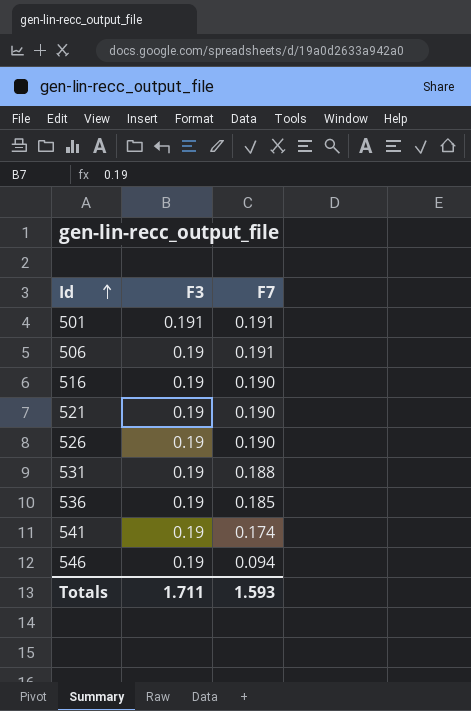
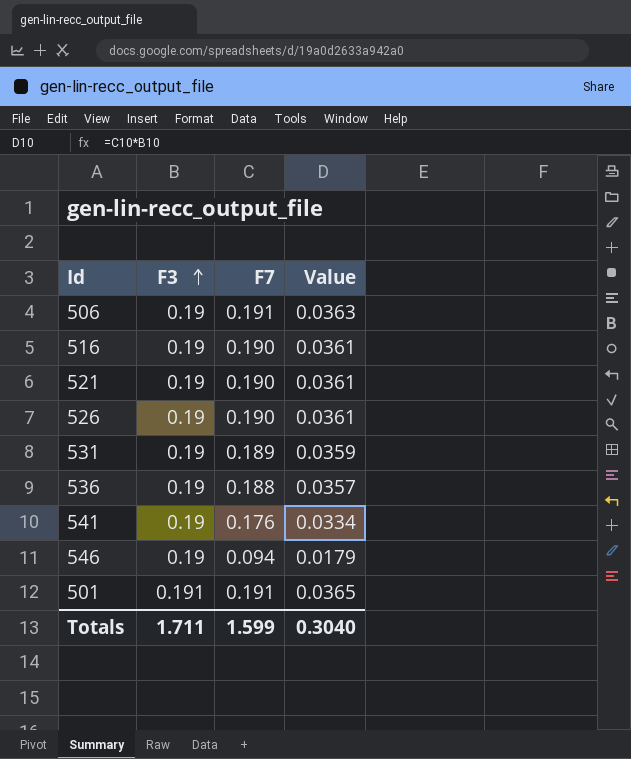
row order: Id ascending -> F3 ascending
column Value | formula: none -> [F3] * [F7]
531 | F7: 0.188 -> 0.189
536 | F7: 0.185 -> 0.188
541 | F7: 0.174 -> 0.176
Totals | F7: 1.593 -> 1.599

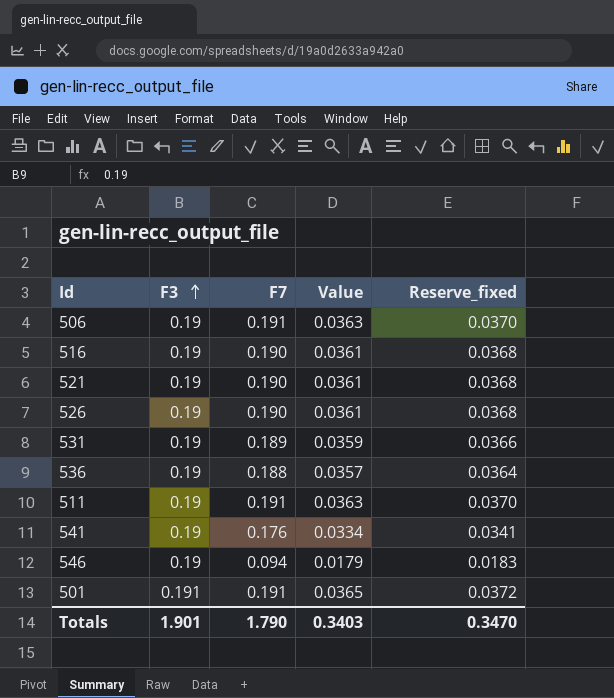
column Reserve_fixed | formula: none -> [Value] * 1.02
row 511: none -> 0.19 | 0.191 | 0.0363 | 0.0370
Totals | F3: 1.711 -> 1.901
Totals | F7: 1.599 -> 1.790
Totals | Value: 0.3040 -> 0.3403

